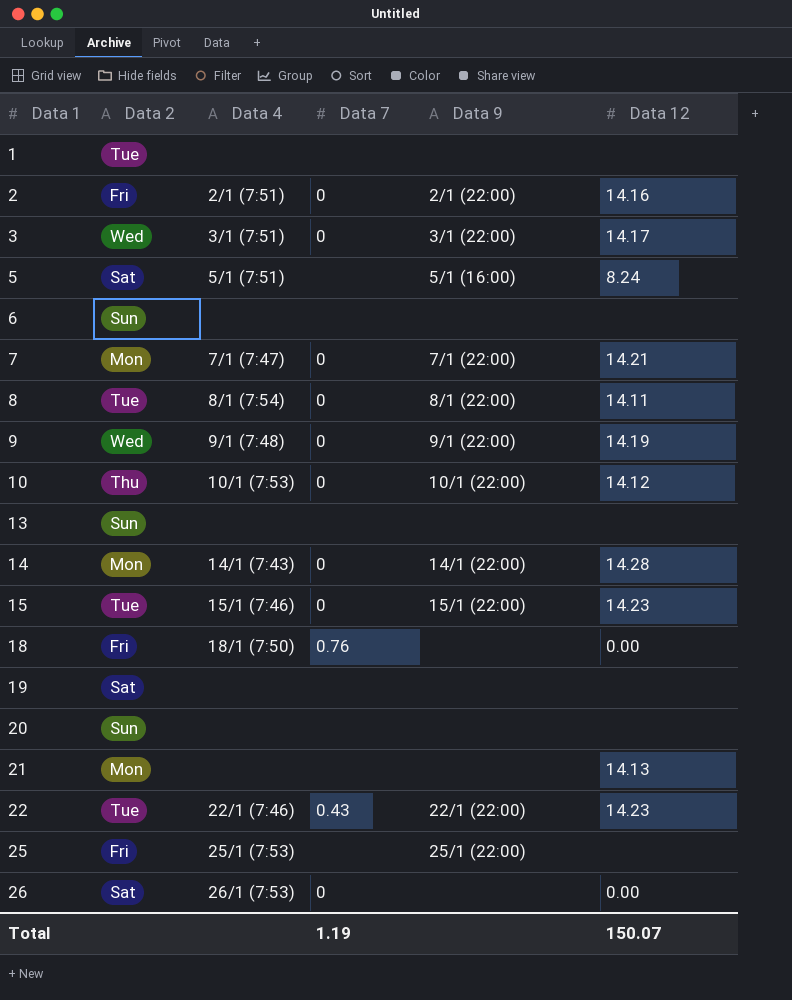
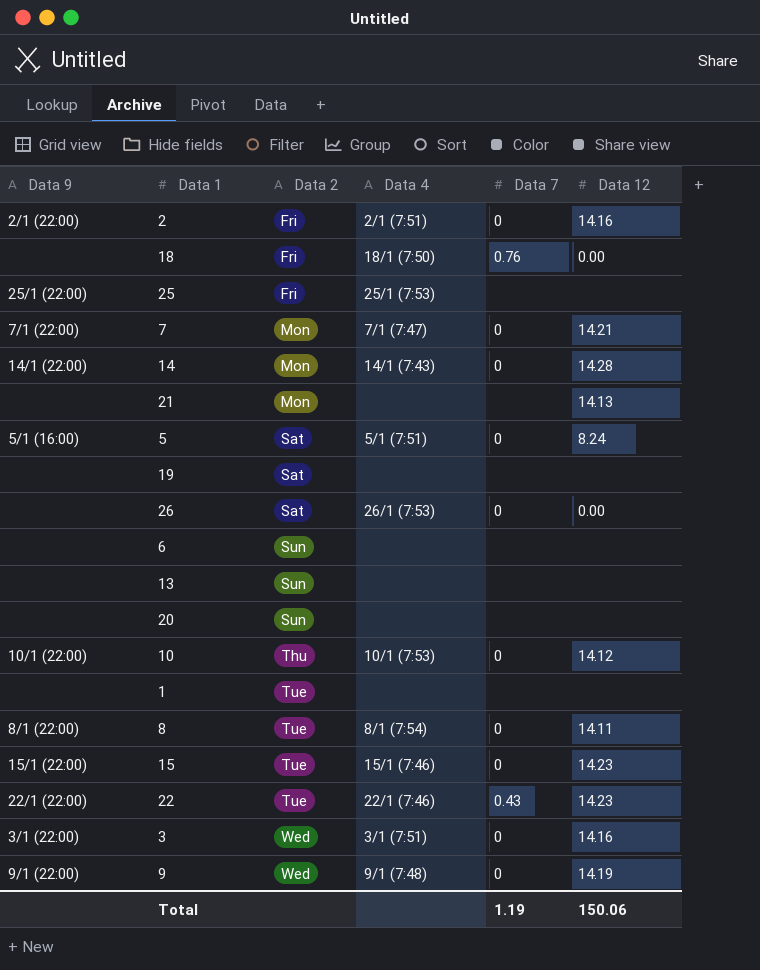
row order: Data 1 ascending -> Data 2 ascending
column Data 9 | position: 5 -> 1
5 | Data 7: none -> 0
3 | Data 12: 14.17 -> 14.16
Total | Data 12: 150.07 -> 150.06

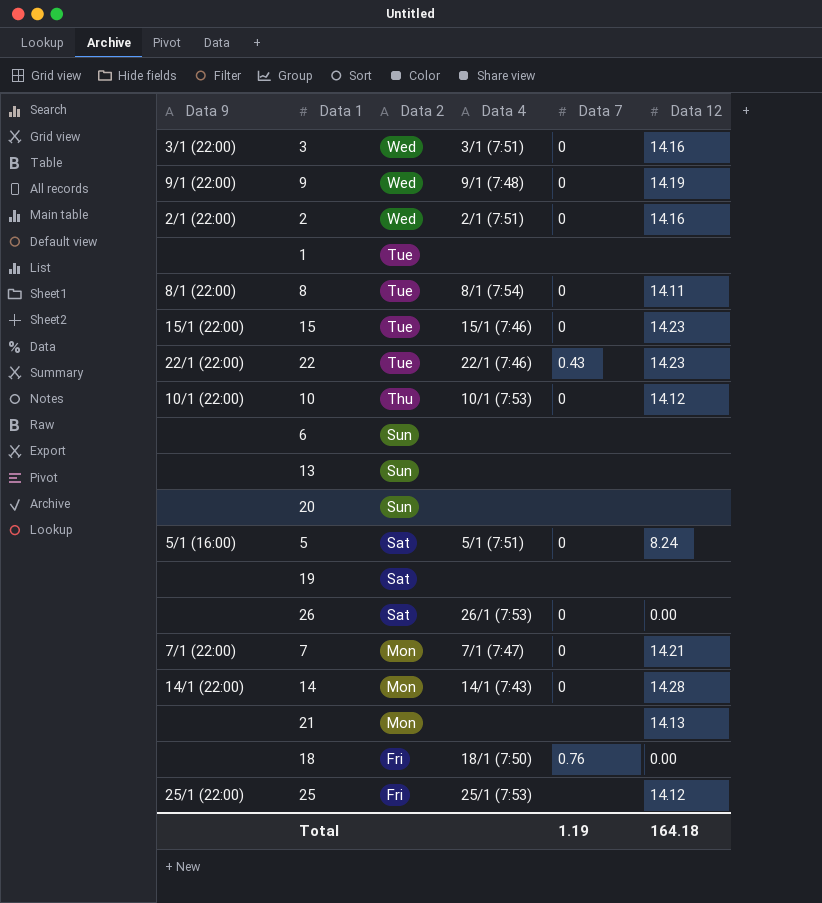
row order: Data 2 ascending -> Data 2 descending
2 | Data 2: Fri -> Wed
25 | Data 12: none -> 14.12
Total | Data 12: 150.06 -> 164.18

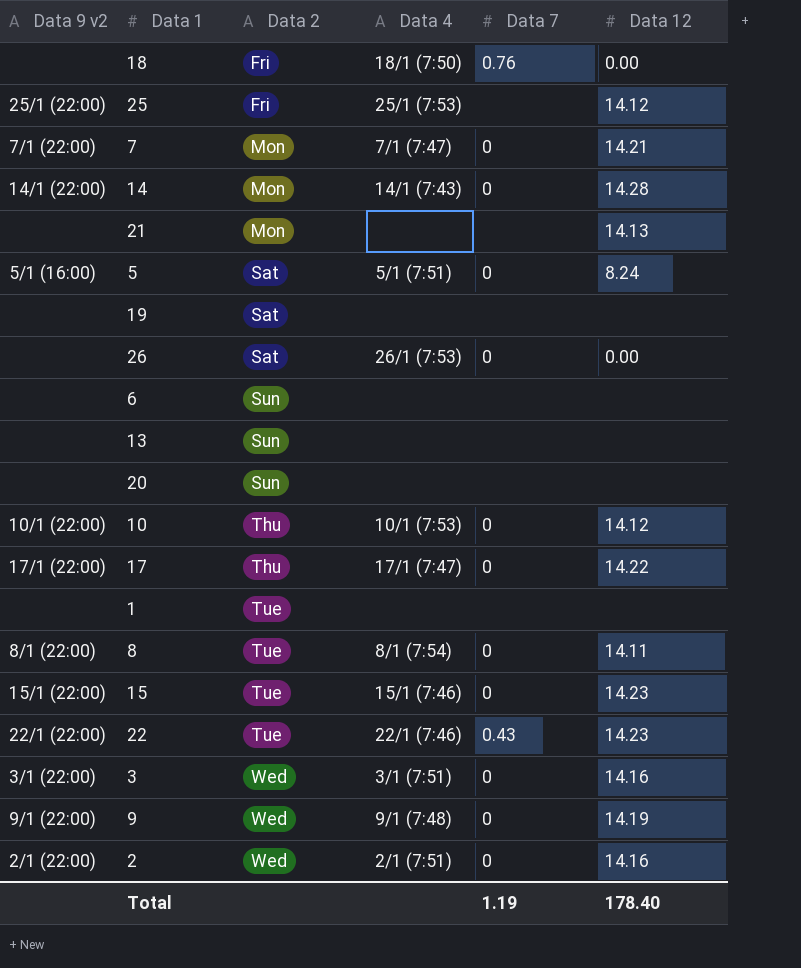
row order: Data 2 descending -> Data 2 ascending
column name: Data 9 -> Data 9 v2
row 17: none -> 17/1 (22:00) | Thu | 17/1 (7:47) | 0 | 14.22
Total | Data 12: 164.18 -> 178.40

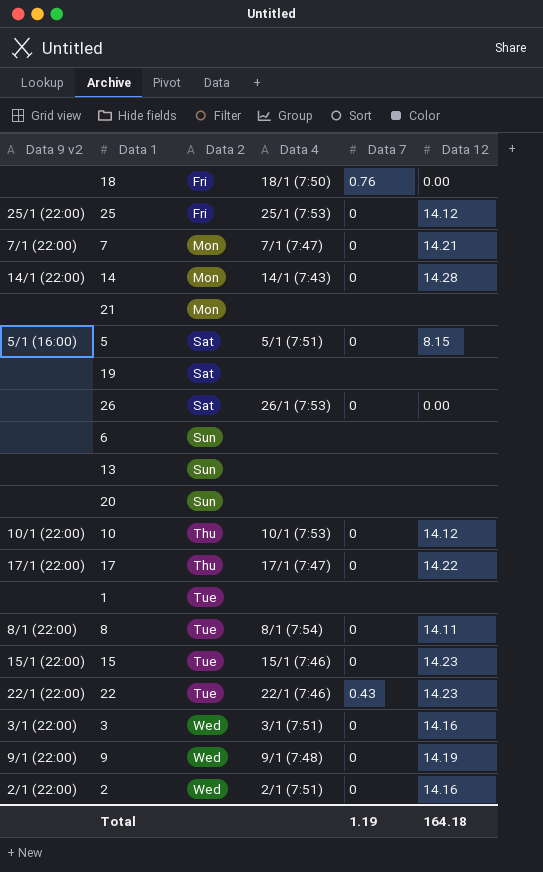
25 | Data 7: none -> 0
21 | Data 12: 14.13 -> none
5 | Data 12: 8.24 -> 8.15
Total | Data 12: 178.40 -> 164.18

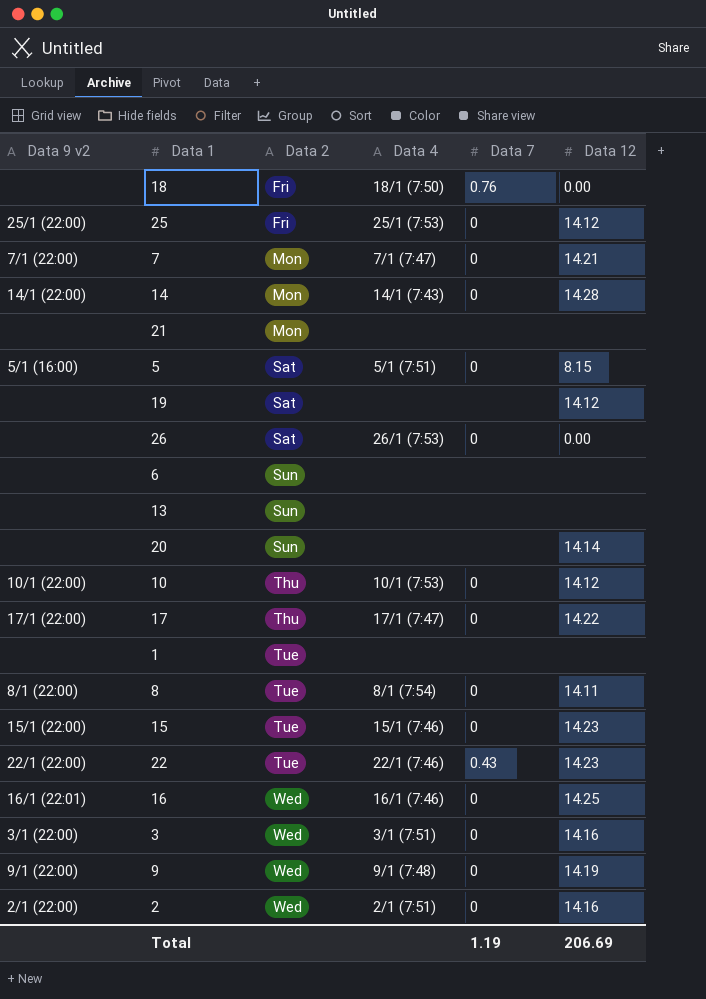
19 | Data 12: none -> 14.12
20 | Data 12: none -> 14.14
row 16: none -> 16/1 (22:01) | Wed | 16/1 (7:46) | 0 | 14.25
Total | Data 12: 164.18 -> 206.69

